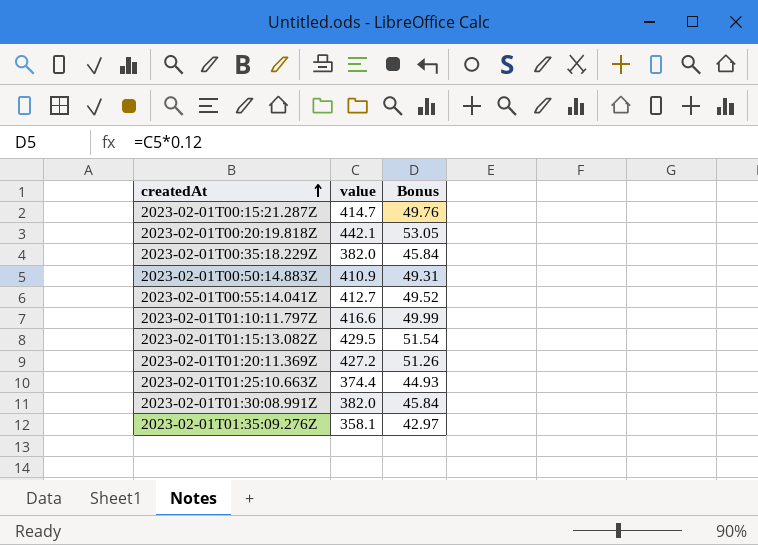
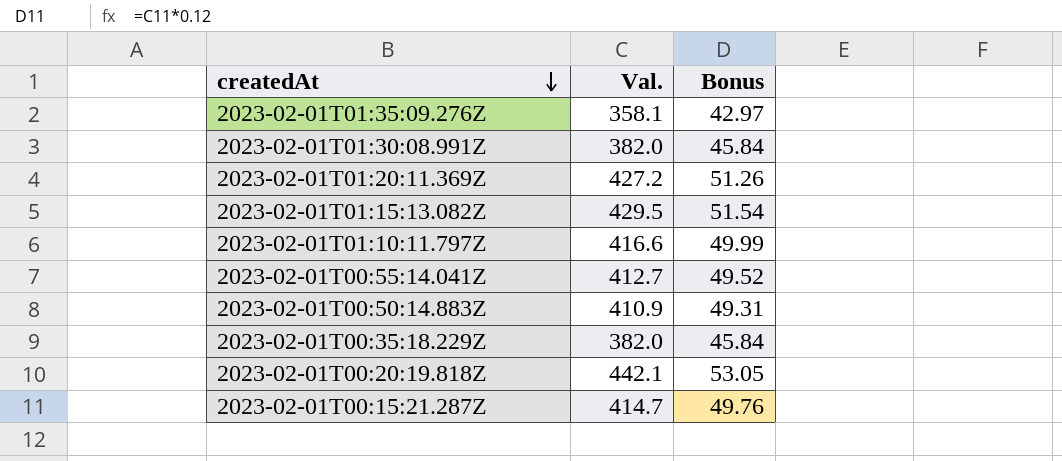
row order: createdAt ascending -> createdAt descending
column name: value -> Val.
row 2023-02-01T01:25:10.663Z: 374.4 | 44.93 -> none

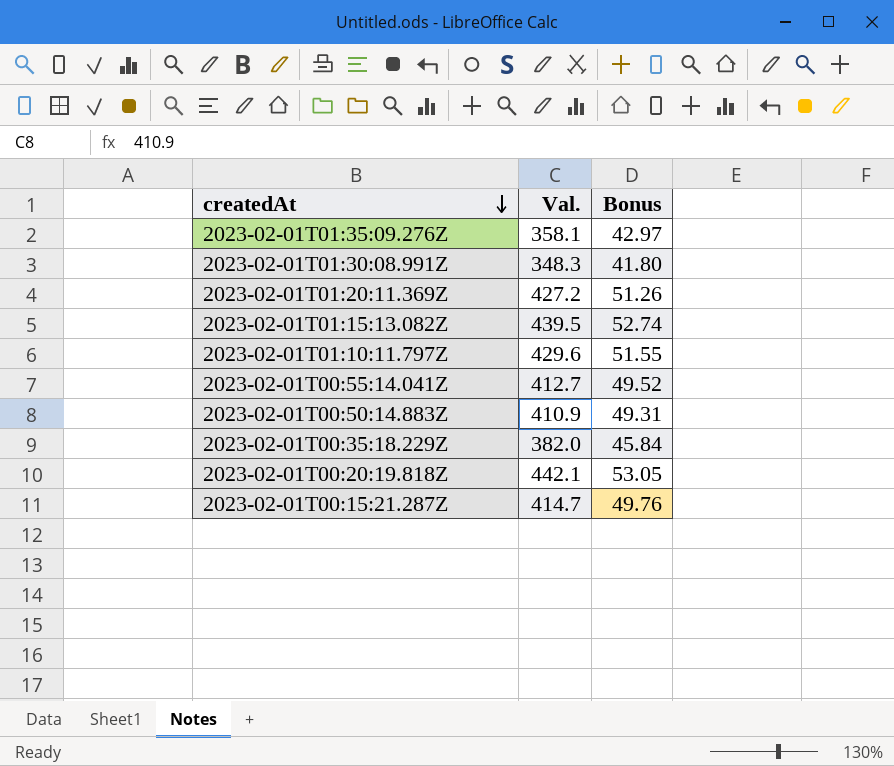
2023-02-01T01:30:08.991Z | Val.: 382.0 -> 348.3
2023-02-01T01:30:08.991Z | Bonus: 45.84 -> 41.80
2023-02-01T01:15:13.082Z | Val.: 429.5 -> 439.5
2023-02-01T01:15:13.082Z | Bonus: 51.54 -> 52.74
2023-02-01T01:10:11.797Z | Val.: 416.6 -> 429.6
2023-02-01T01:10:11.797Z | Bonus: 49.99 -> 51.55

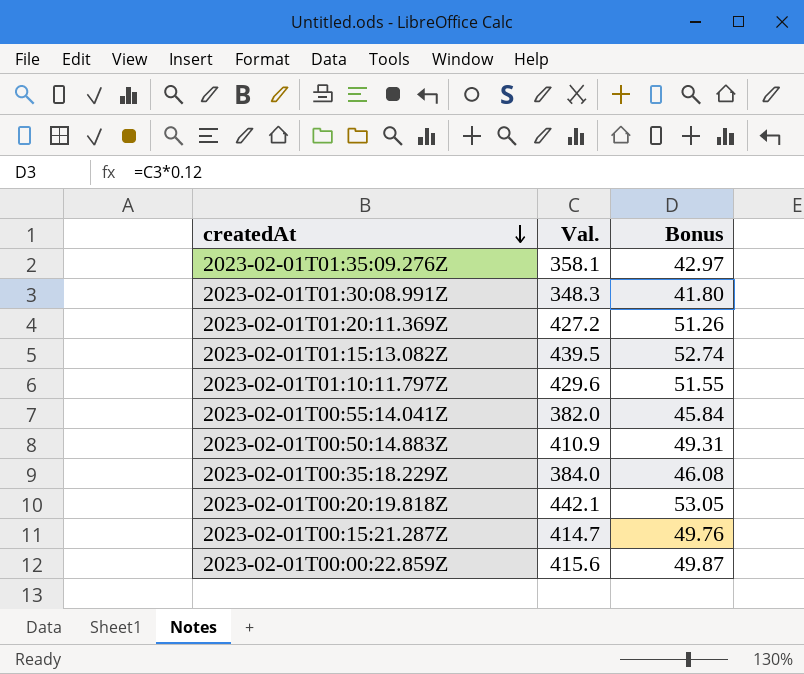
2023-02-01T00:55:14.041Z | Val.: 412.7 -> 382.0
2023-02-01T00:55:14.041Z | Bonus: 49.52 -> 45.84
2023-02-01T00:35:18.229Z | Val.: 382.0 -> 384.0
2023-02-01T00:35:18.229Z | Bonus: 45.84 -> 46.08
row 2023-02-01T00:00:22.859Z: none -> 415.6 | 49.87

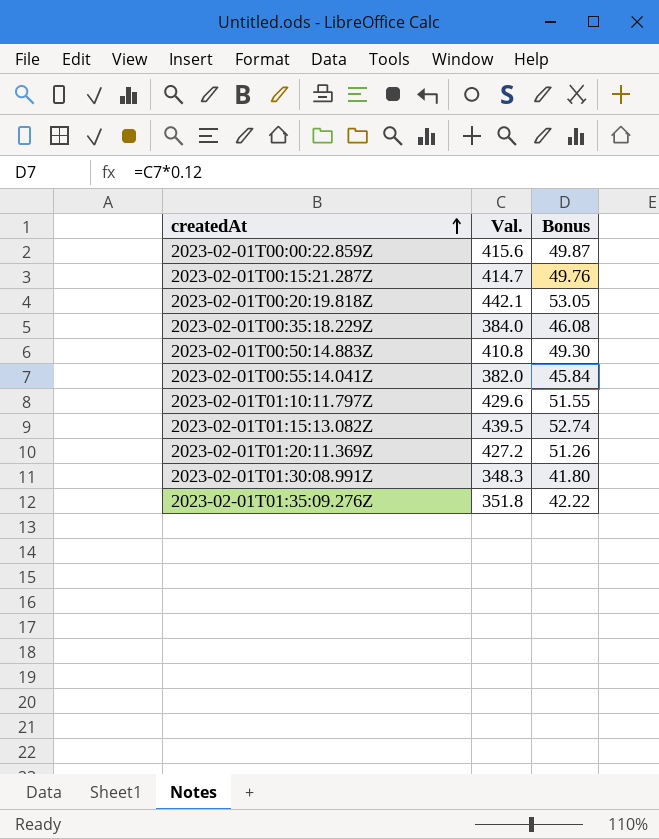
row order: createdAt descending -> createdAt ascending
2023-02-01T00:50:14.883Z | Val.: 410.9 -> 410.8
2023-02-01T00:50:14.883Z | Bonus: 49.31 -> 49.30
2023-02-01T01:35:09.276Z | Val.: 358.1 -> 351.8
2023-02-01T01:35:09.276Z | Bonus: 42.97 -> 42.22

